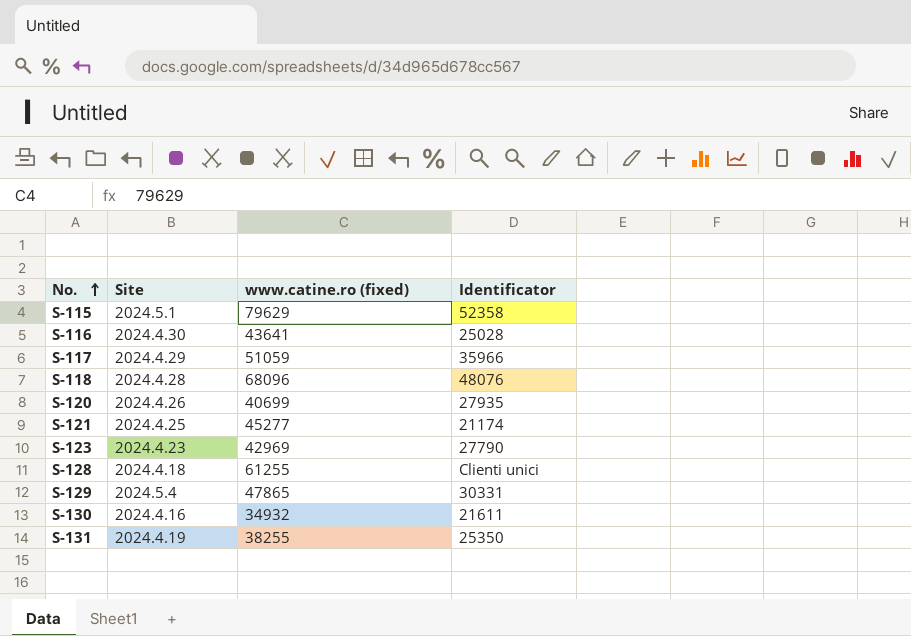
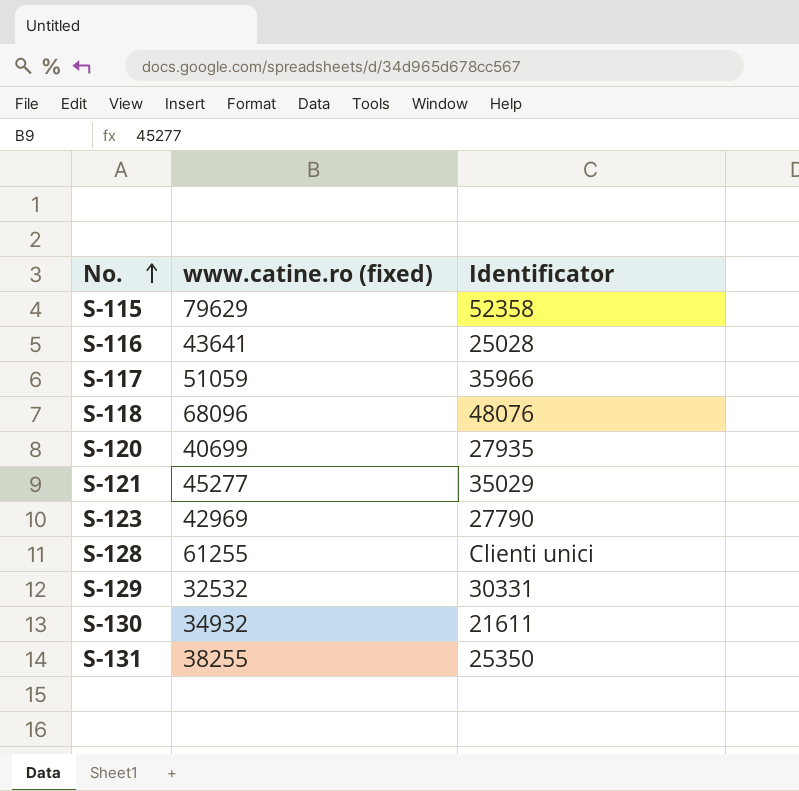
column Site | position: 2 -> none
S-121 | Identificator: 21174 -> 35029
S-129 | www.catine.ro (fixed): 47865 -> 32532

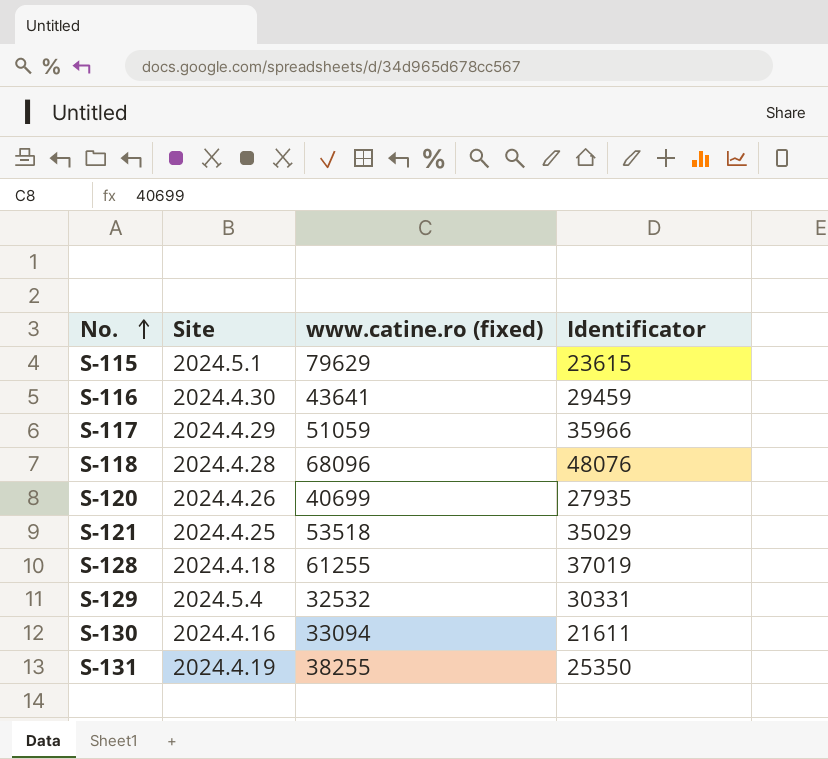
column Site | position: none -> 2
row S-123: 42969 | 27790 -> none
S-115 | Identificator: 52358 -> 23615
S-116 | Identificator: 25028 -> 29459
S-121 | www.catine.ro (fixed): 45277 -> 53518
S-128 | Identificator: Clienti unici -> 37019
S-130 | www.catine.ro (fixed): 34932 -> 33094

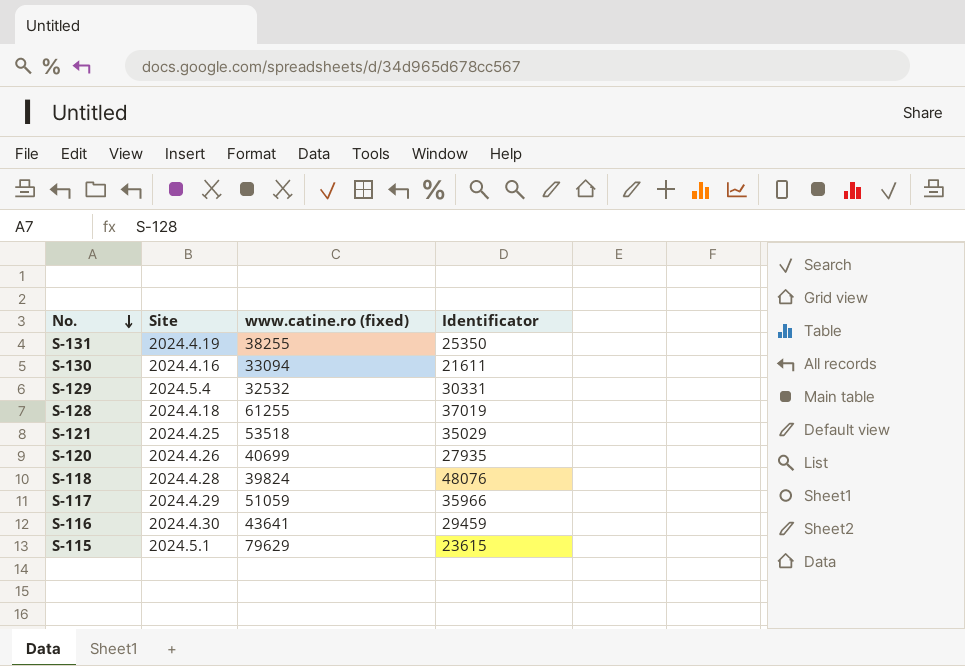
row order: No. ascending -> No. descending
S-118 | www.catine.ro (fixed): 68096 -> 39824

